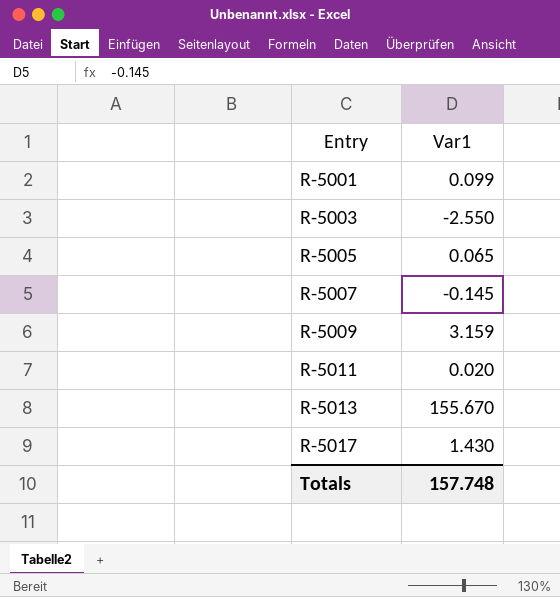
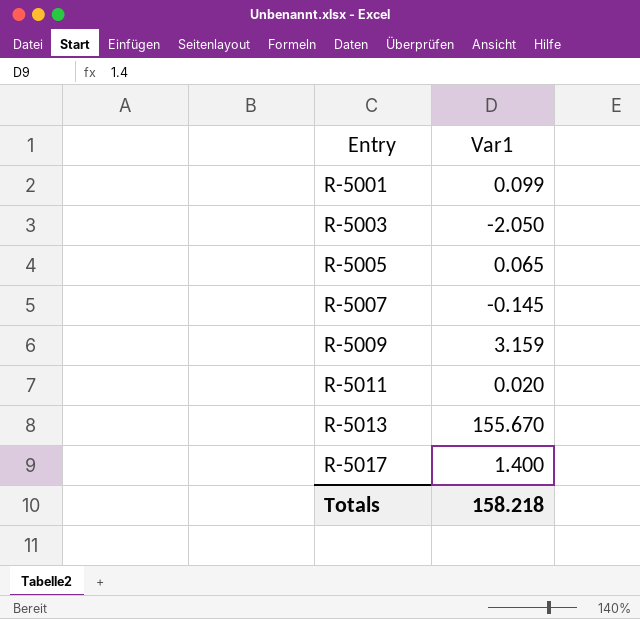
R-5003 | Var1: -2.550 -> -2.050
R-5017 | Var1: 1.430 -> 1.400
Totals | Var1: 157.748 -> 158.218

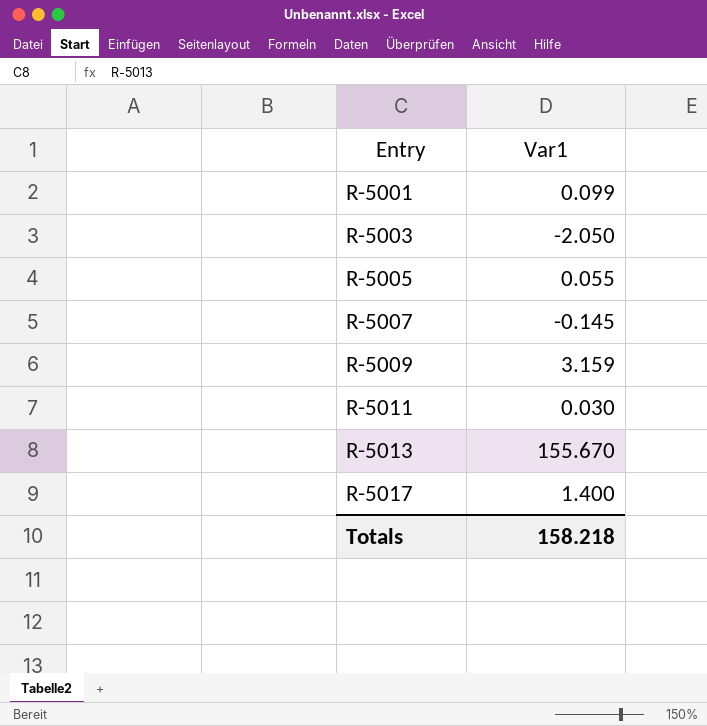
R-5005 | Var1: 0.065 -> 0.055
R-5011 | Var1: 0.020 -> 0.030

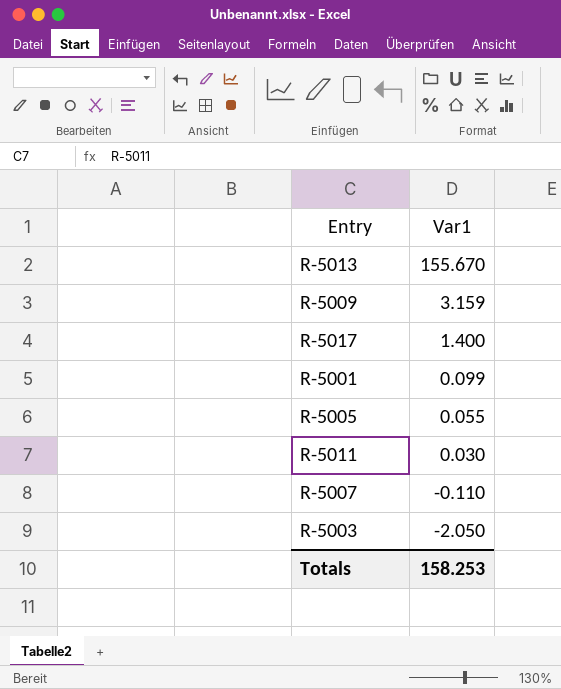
row order: Entry ascending -> Var1 descending
R-5007 | Var1: -0.145 -> -0.110
Totals | Var1: 158.218 -> 158.253

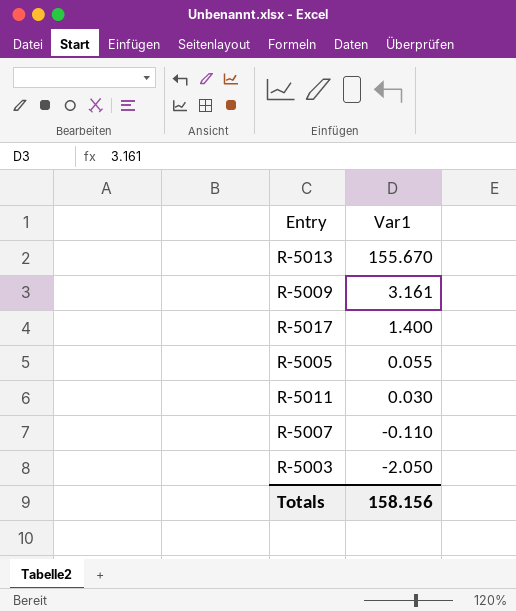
row R-5001: 0.099 -> none
R-5009 | Var1: 3.159 -> 3.161
Totals | Var1: 158.253 -> 158.156

